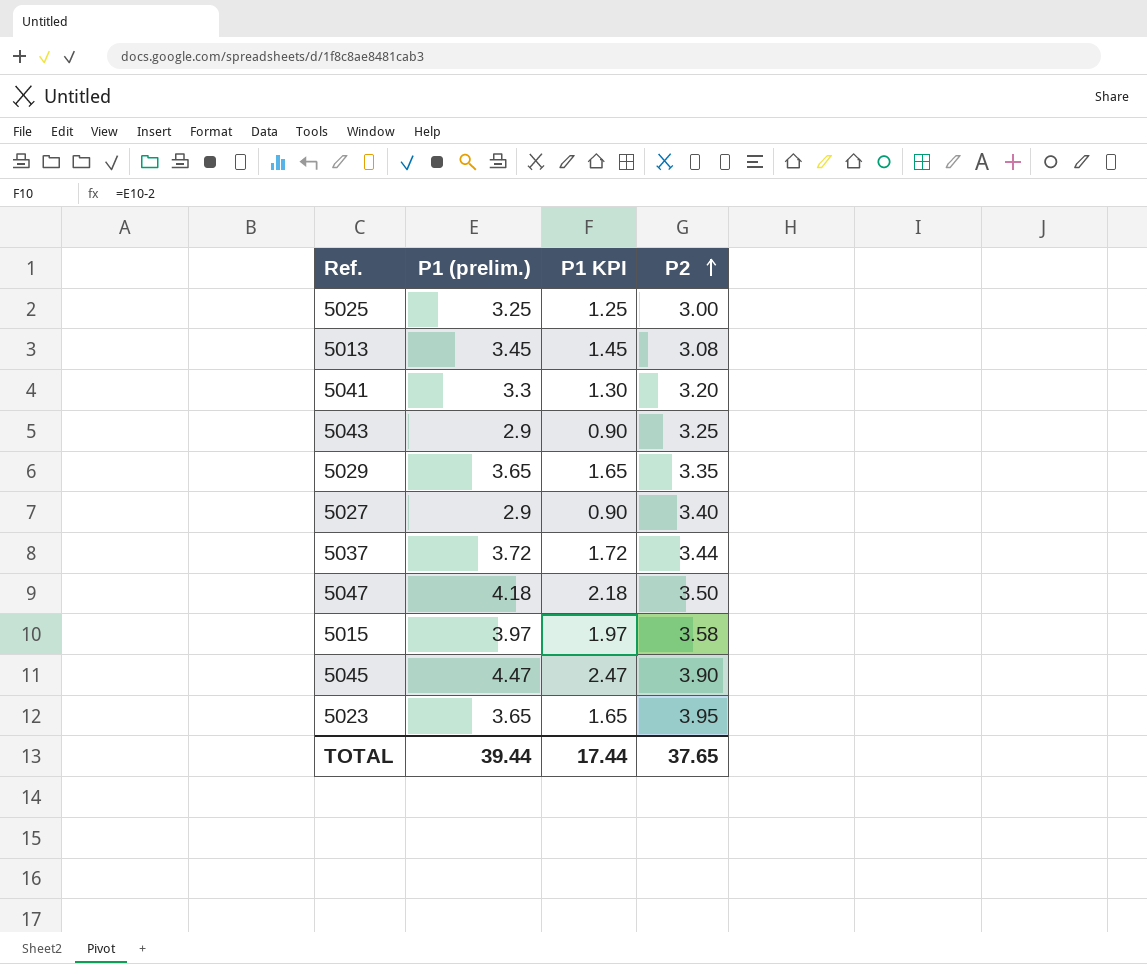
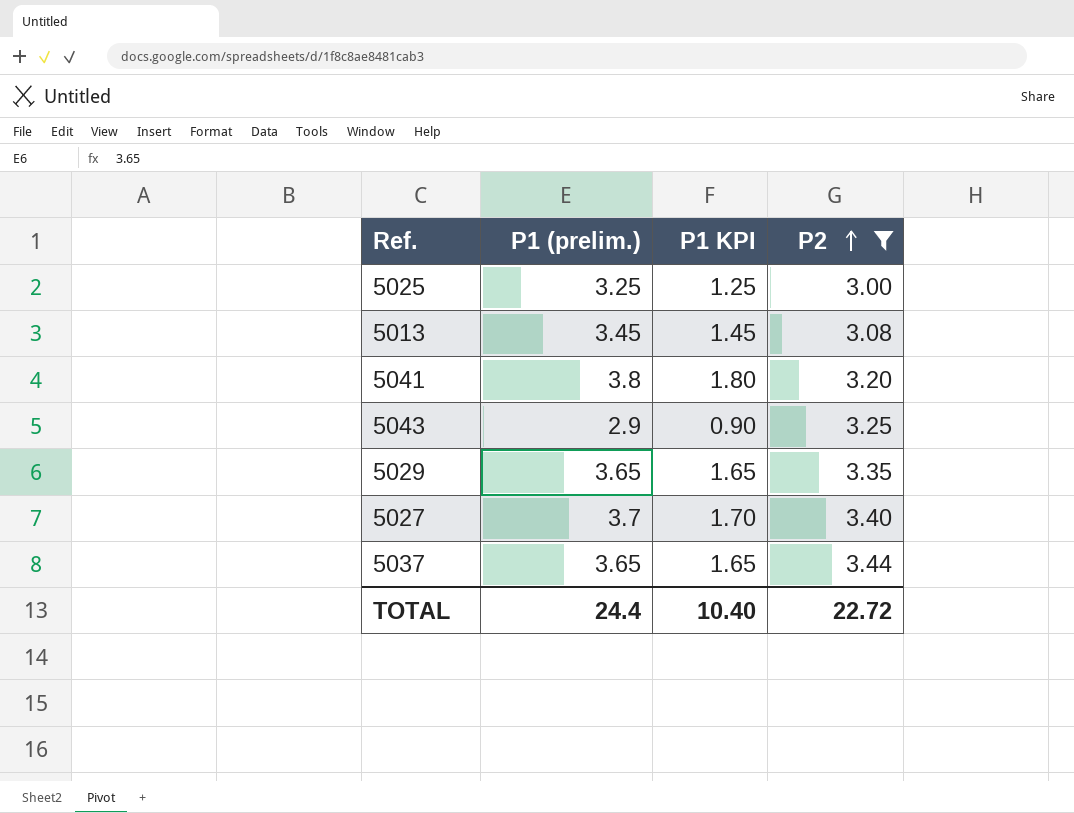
filter: none -> P2 <= 3.44
5041 | P1 (prelim.): 3.3 -> 3.8
5041 | P1 KPI: 1.30 -> 1.80
5027 | P1 (prelim.): 2.9 -> 3.7
5027 | P1 KPI: 0.90 -> 1.70
5037 | P1 (prelim.): 3.72 -> 3.65
5037 | P1 KPI: 1.72 -> 1.65
TOTAL | P1 (prelim.): 39.44 -> 24.4
TOTAL | P1 KPI: 17.44 -> 10.40
TOTAL | P2: 37.65 -> 22.72

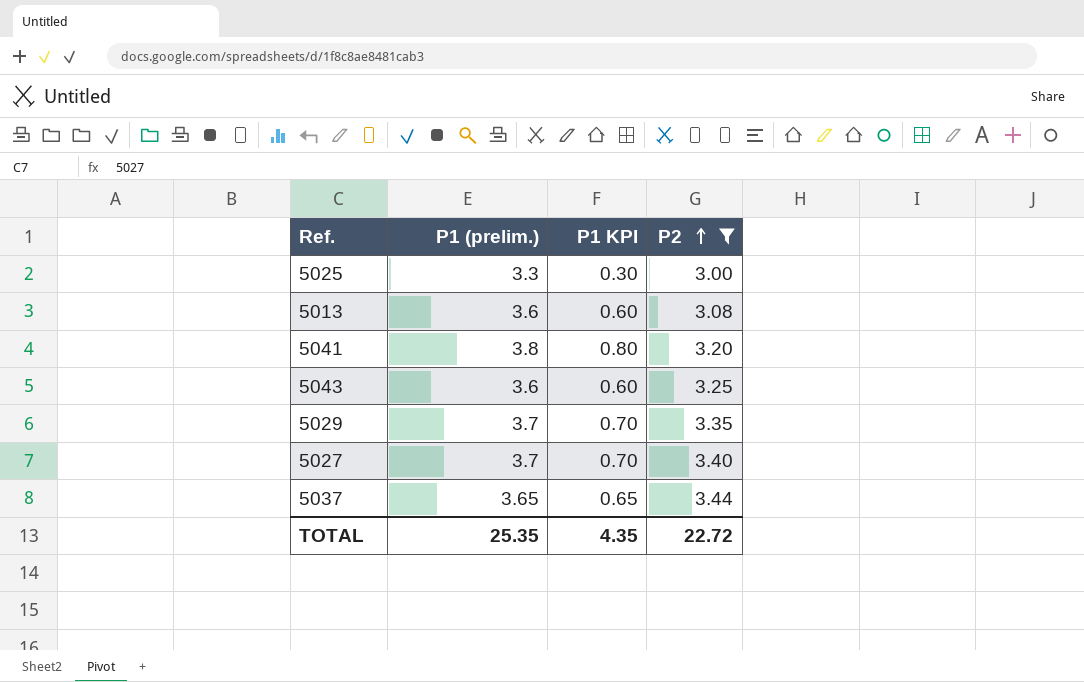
column P1 KPI | formula: [P1 (prelim.)] - 2 -> [P1 (prelim.)] - 3
5025 | P1 (prelim.): 3.25 -> 3.3
5013 | P1 (prelim.): 3.45 -> 3.6
5043 | P1 (prelim.): 2.9 -> 3.6
5029 | P1 (prelim.): 3.65 -> 3.7
TOTAL | P1 (prelim.): 24.4 -> 25.35
TOTAL | P1 KPI: 10.40 -> 4.35

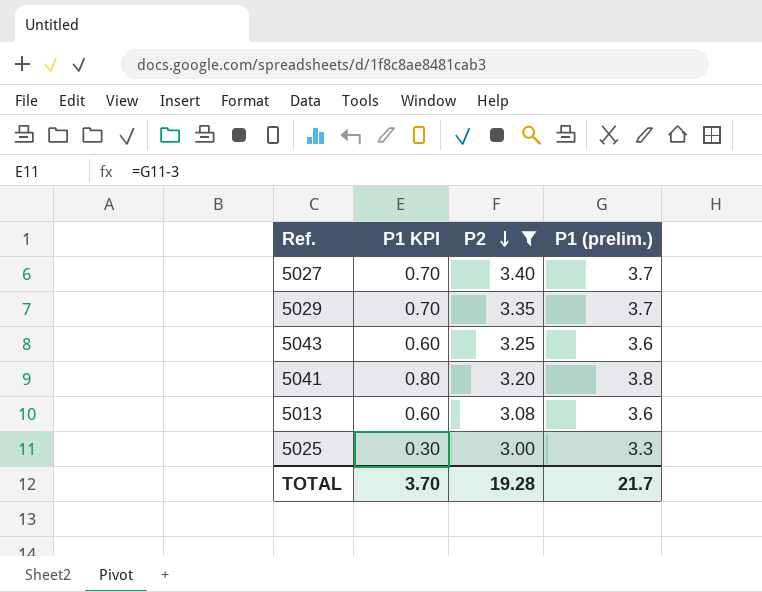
row order: P2 ascending -> P2 descending
column P1 (prelim.) | position: 2 -> 4
row 5037: 3.65 | 0.65 | 3.44 -> none
TOTAL | P1 KPI: 4.35 -> 3.70
TOTAL | P2: 22.72 -> 19.28
TOTAL | P1 (prelim.): 25.35 -> 21.7

